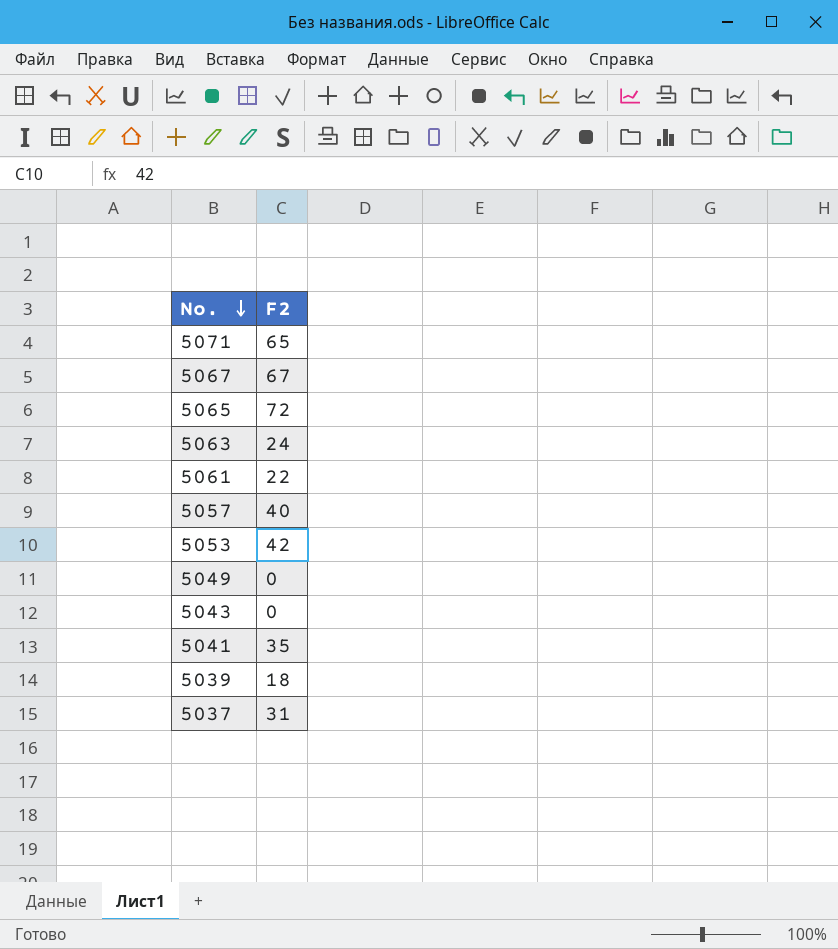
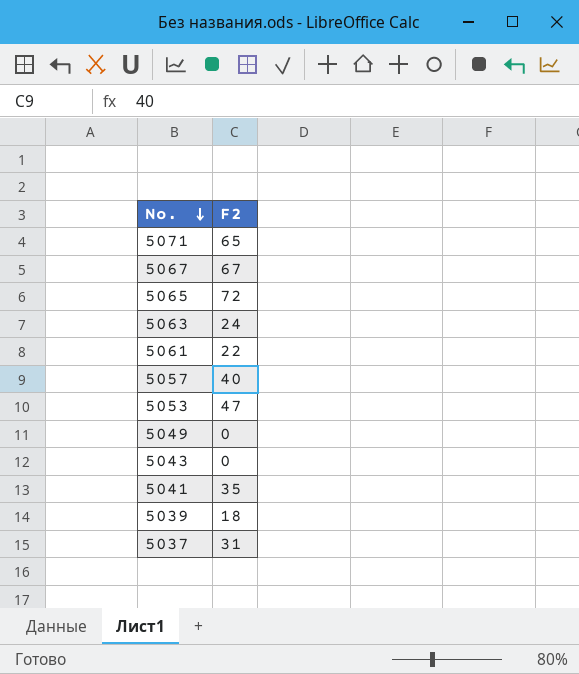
5053 | F2: 42 -> 47

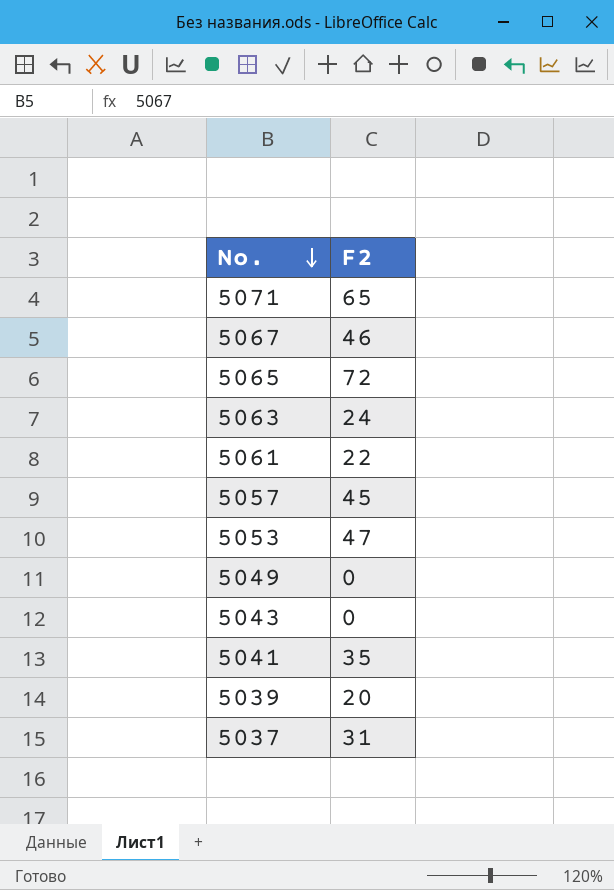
5067 | F2: 67 -> 46
5057 | F2: 40 -> 45
5039 | F2: 18 -> 20

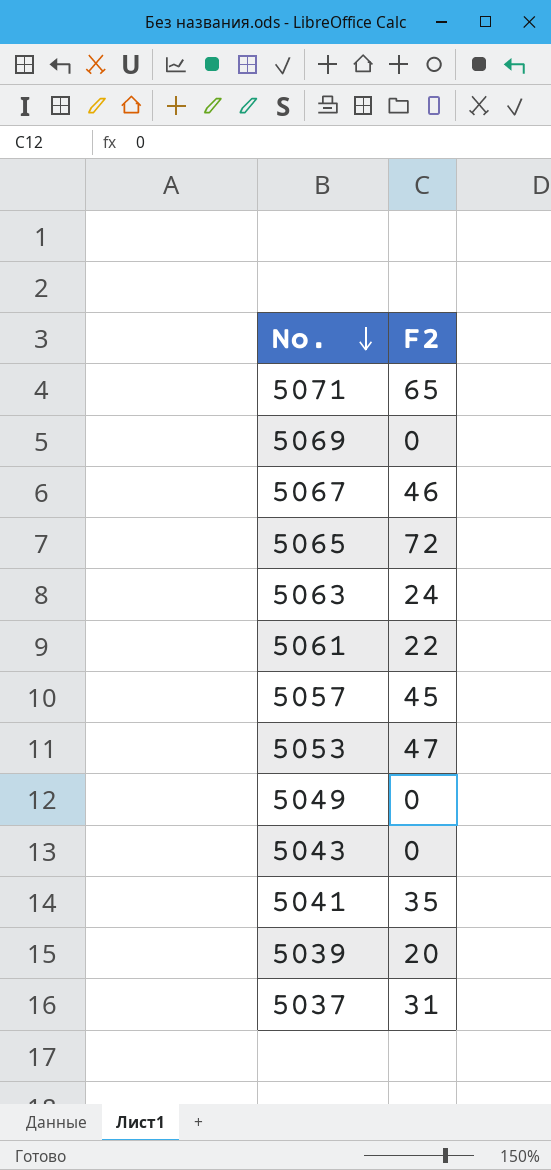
row 5069: none -> 0

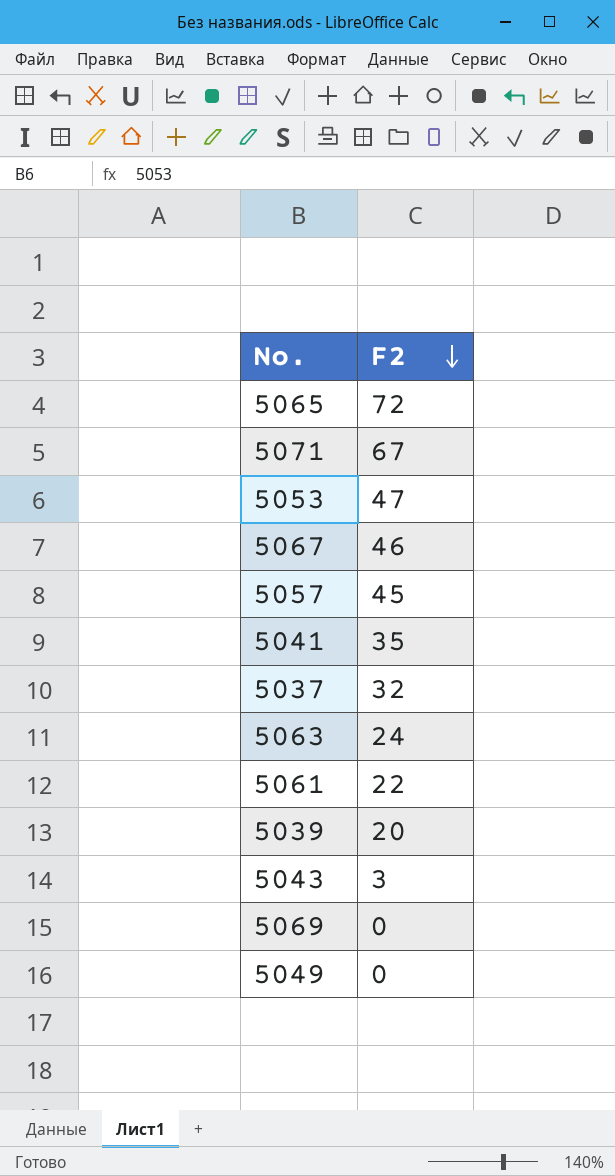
row order: No. descending -> F2 descending
5071 | F2: 65 -> 67
5037 | F2: 31 -> 32
5043 | F2: 0 -> 3

